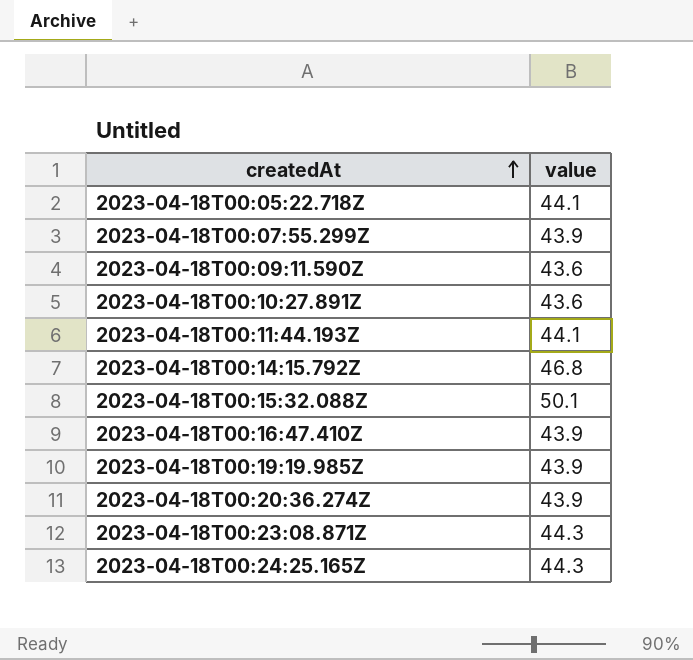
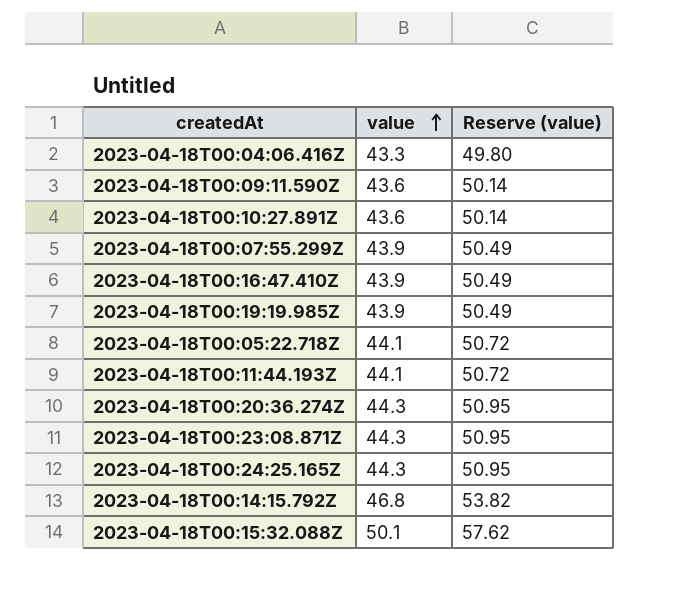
row order: createdAt ascending -> value ascending
column Reserve (value) | formula: none -> [value] * 1.15
row 2023-04-18T00:04:06.416Z: none -> 43.3 | 49.80
2023-04-18T00:20:36.274Z | value: 43.9 -> 44.3

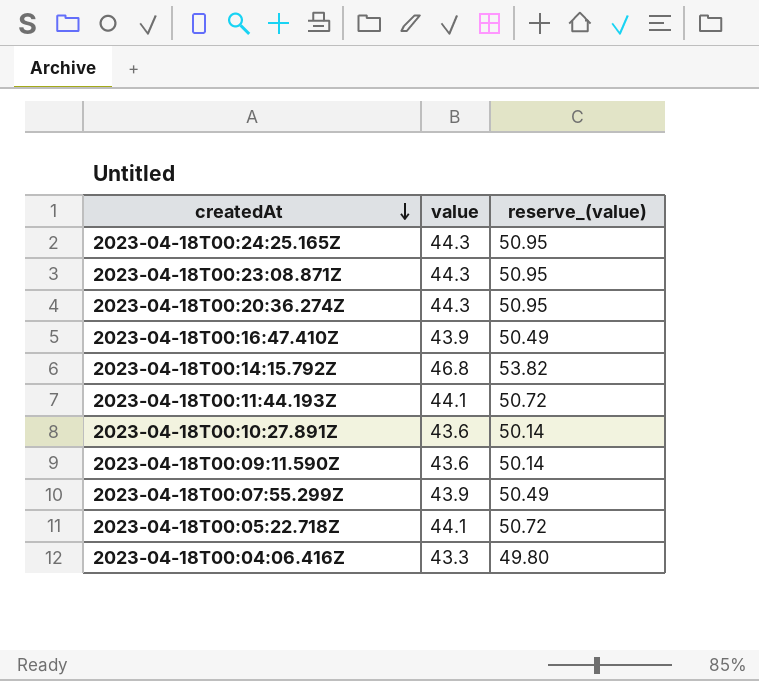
row order: value ascending -> createdAt descending
column name: Reserve (value) -> reserve_(value)
row 2023-04-18T00:19:19.985Z: 43.9 | 50.49 -> none
row 2023-04-18T00:15:32.088Z: 50.1 | 57.62 -> none

